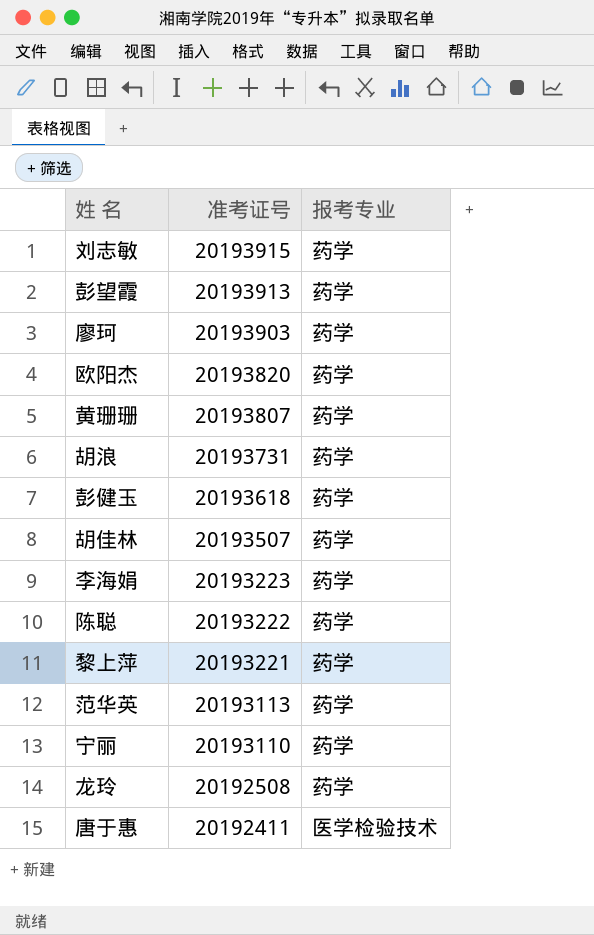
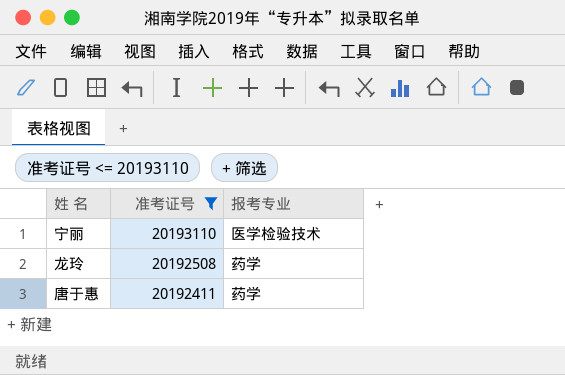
filter: none -> 准考证号 <= 20193110
宁丽 | 报考专业: 药学 -> 医学检验技术
唐于惠 | 报考专业: 医学检验技术 -> 药学

